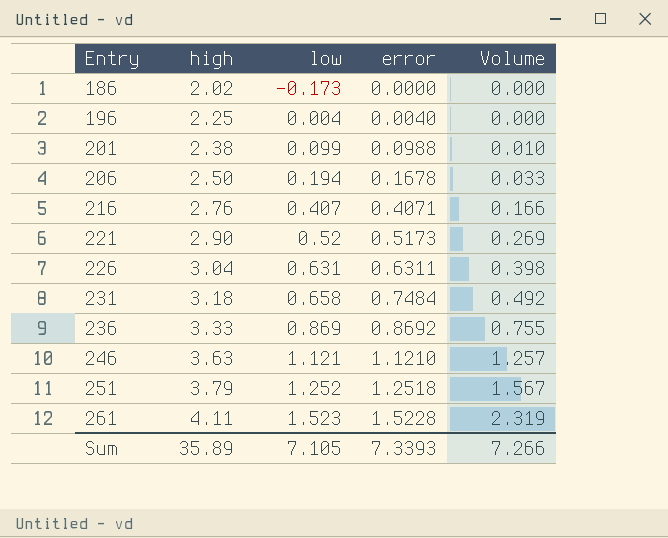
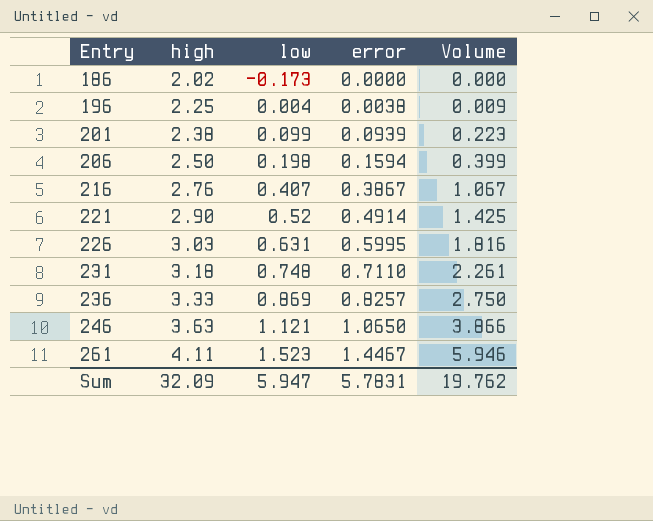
column Volume | formula: [low] * [error] -> [high] * [error]
row 251: 3.79 | 1.252 | 1.2518 | 1.567 -> none
196 | error: 0.0040 -> 0.0038
201 | error: 0.0988 -> 0.0939
206 | low: 0.194 -> 0.198
206 | error: 0.1678 -> 0.1594
216 | error: 0.4071 -> 0.3867
221 | error: 0.5173 -> 0.4914
226 | high: 3.04 -> 3.03
226 | error: 0.6311 -> 0.5995
231 | low: 0.658 -> 0.748
231 | error: 0.7484 -> 0.7110
236 | error: 0.8692 -> 0.8257
246 | error: 1.1210 -> 1.0650
261 | error: 1.5228 -> 1.4467
Sum | high: 35.89 -> 32.09
Sum | low: 7.105 -> 5.947
Sum | error: 7.3393 -> 5.7831
Sum | Volume: 7.266 -> 19.762

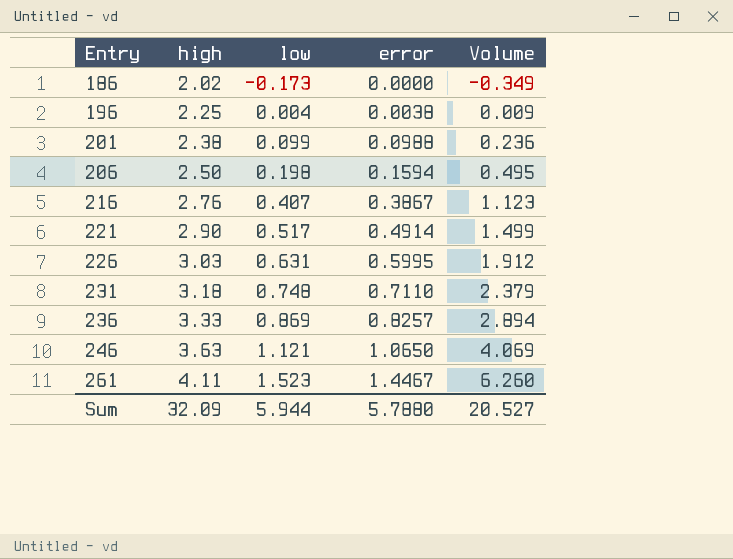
column Volume | formula: [high] * [error] -> [high] * [low]
201 | error: 0.0939 -> 0.0988
221 | low: 0.52 -> 0.517
Sum | low: 5.947 -> 5.944
Sum | error: 5.7831 -> 5.7880
Sum | Volume: 19.762 -> 20.527

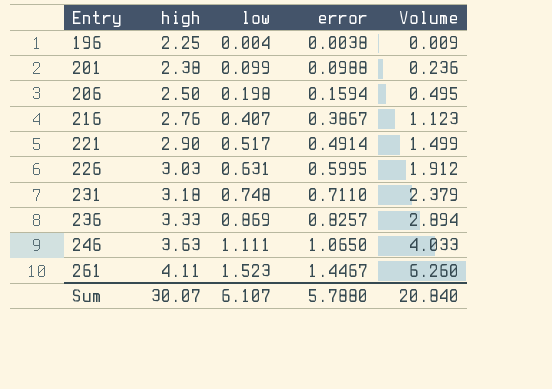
row 186: 2.02 | -0.173 | 0.0000 | -0.349 -> none
246 | low: 1.121 -> 1.111
246 | Volume: 4.069 -> 4.033
Sum | high: 32.09 -> 30.07
Sum | low: 5.944 -> 6.107
Sum | Volume: 20.527 -> 20.840

